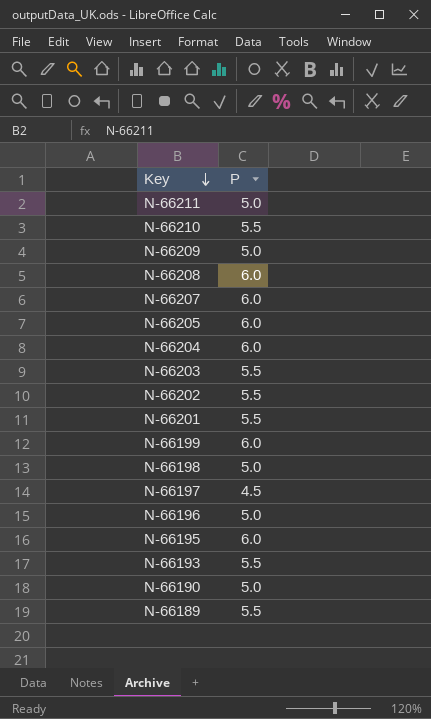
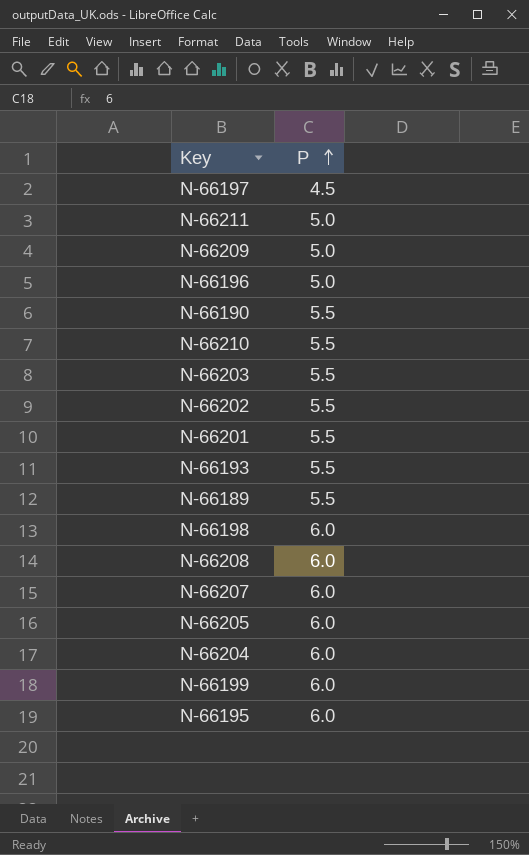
row order: Key descending -> P ascending
N-66190 | P: 5.0 -> 5.5
N-66198 | P: 5.0 -> 6.0

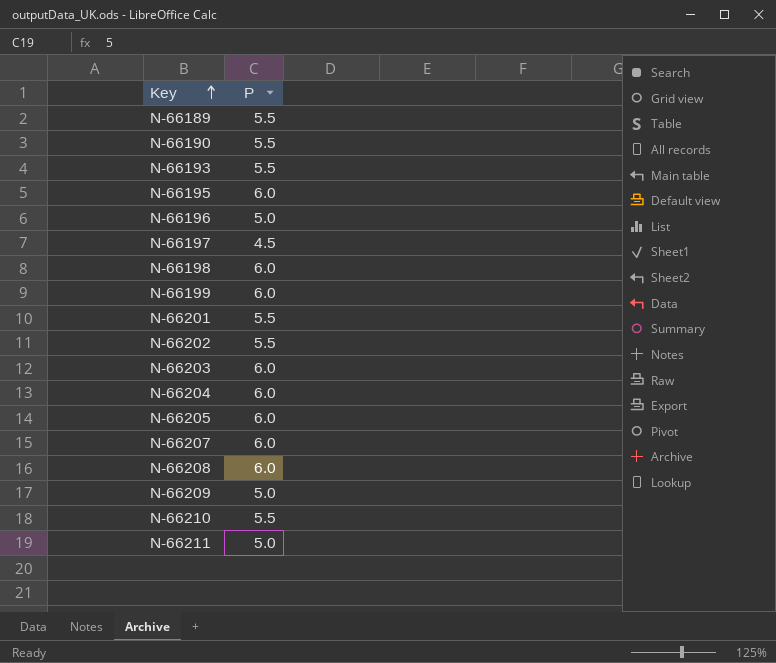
row order: P ascending -> Key ascending
N-66203 | P: 5.5 -> 6.0

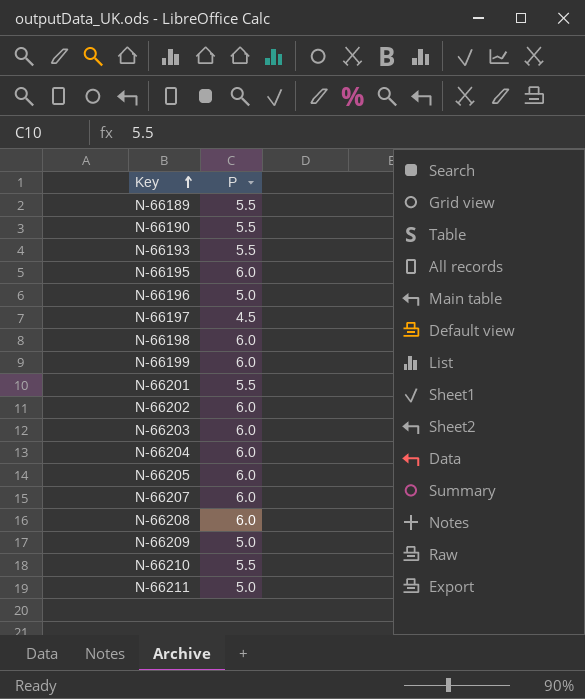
N-66202 | P: 5.5 -> 6.0

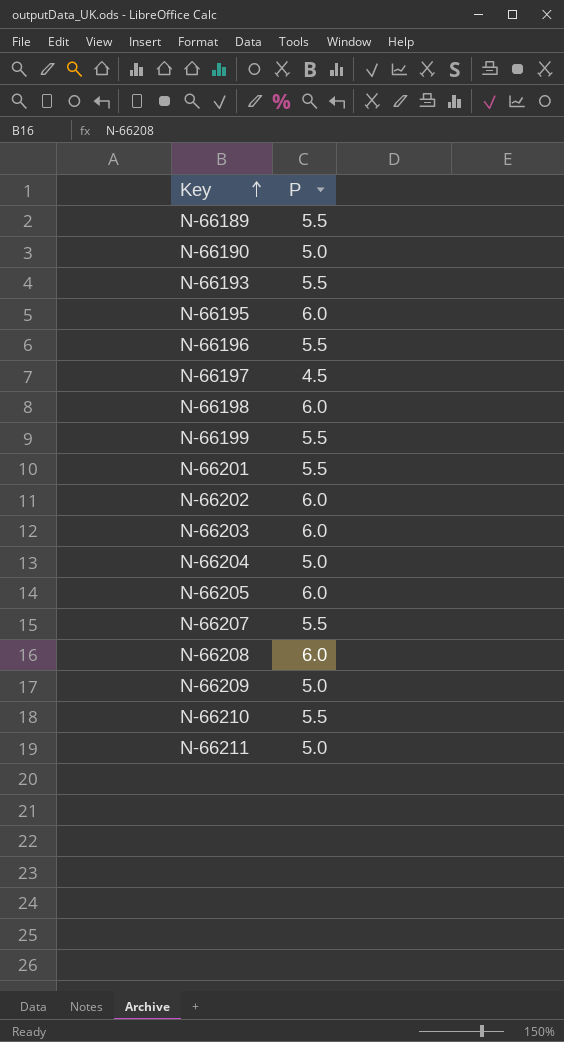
N-66190 | P: 5.5 -> 5.0
N-66196 | P: 5.0 -> 5.5
N-66199 | P: 6.0 -> 5.5
N-66204 | P: 6.0 -> 5.0
N-66207 | P: 6.0 -> 5.5

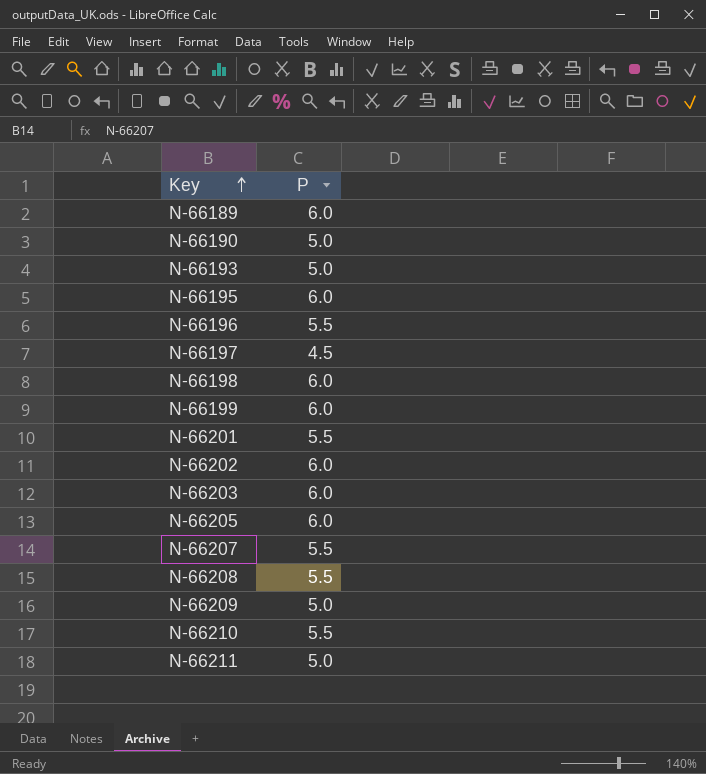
row N-66204: 5.0 -> none
N-66189 | P: 5.5 -> 6.0
N-66193 | P: 5.5 -> 5.0
N-66199 | P: 5.5 -> 6.0
N-66208 | P: 6.0 -> 5.5

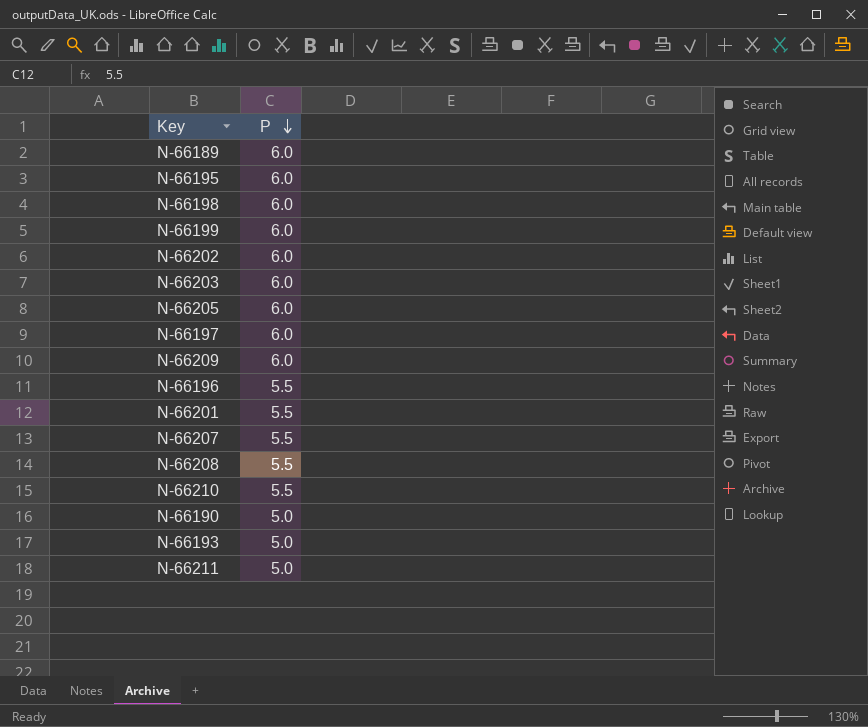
row order: Key ascending -> P descending
N-66197 | P: 4.5 -> 6.0
N-66209 | P: 5.0 -> 6.0

